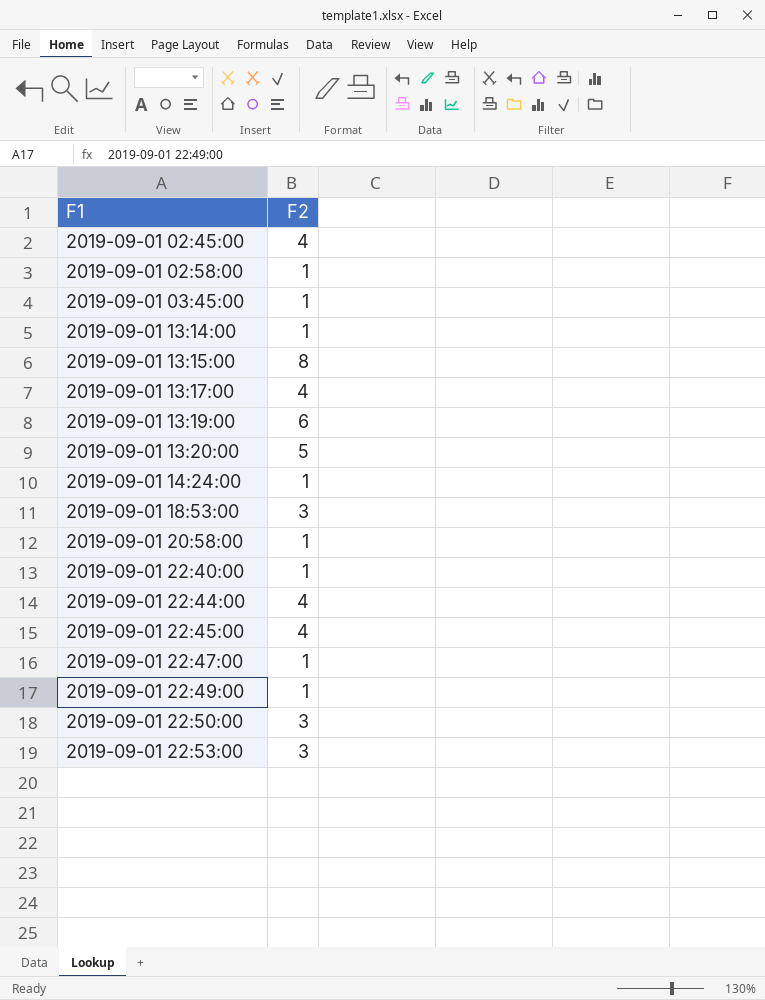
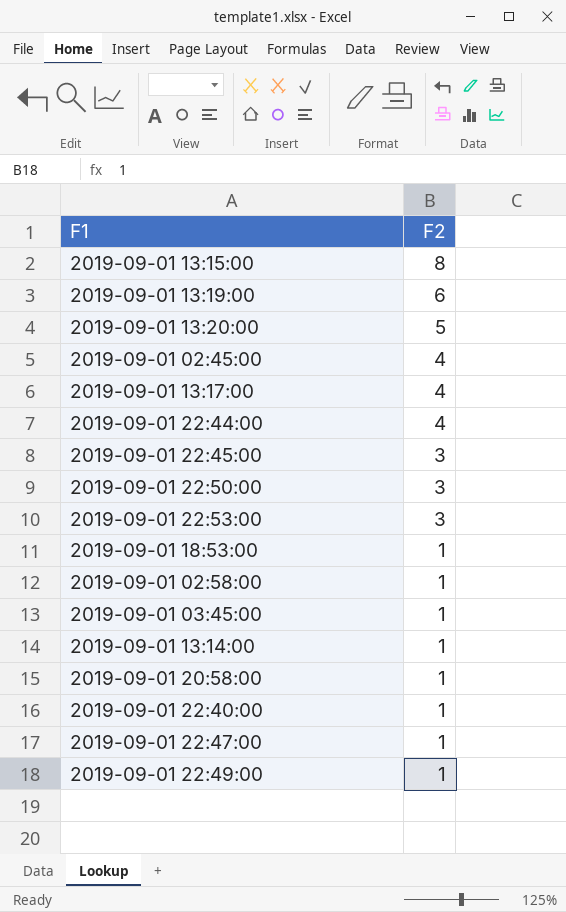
row order: F1 ascending -> F2 descending
row 2019-09-01 14:24:00: 1 -> none
2019-09-01 22:45:00 | F2: 4 -> 3
2019-09-01 18:53:00 | F2: 3 -> 1

